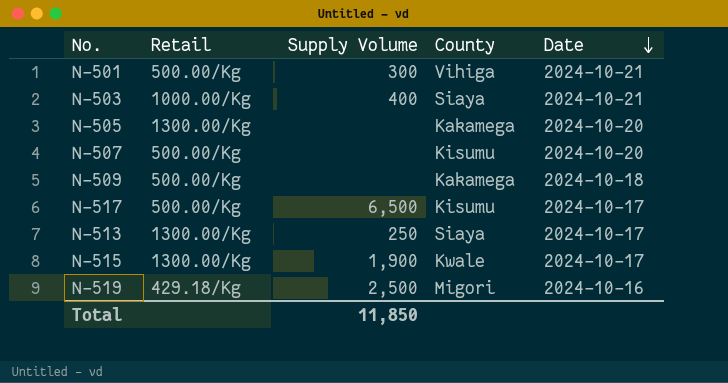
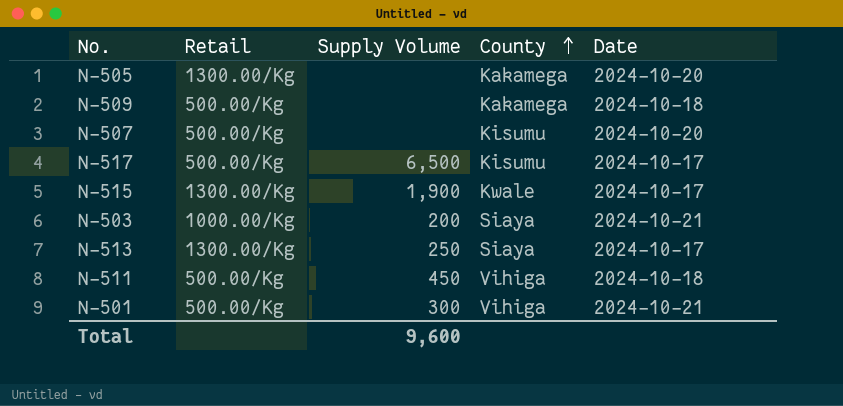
row order: Date descending -> County ascending
row N-519: 429.18/Kg | 2,500 | Migori | 2024-10-16 -> none
N-503 | Supply Volume: 400 -> 200
row N-511: none -> 500.00/Kg | 450 | Vihiga | 2024-10-18
Total | Supply Volume: 11,850 -> 9,600

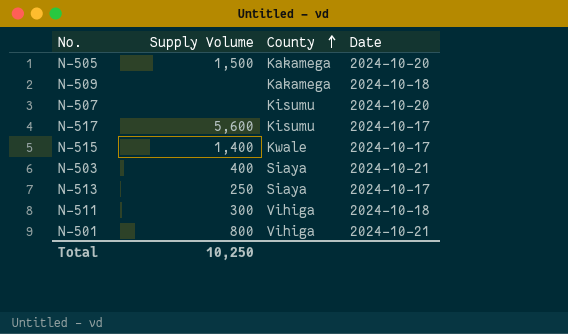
column Retail | position: 2 -> none
N-505 | Supply Volume: none -> 1,500
N-517 | Supply Volume: 6,500 -> 5,600
N-515 | Supply Volume: 1,900 -> 1,400
N-503 | Supply Volume: 200 -> 400
N-511 | Supply Volume: 450 -> 300
N-501 | Supply Volume: 300 -> 800
Total | Supply Volume: 9,600 -> 10,250

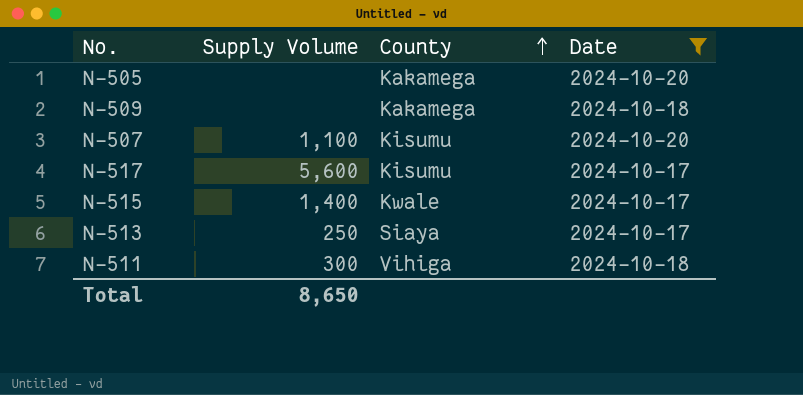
filter: none -> Date != 2024-10-21
N-505 | Supply Volume: 1,500 -> none
N-507 | Supply Volume: none -> 1,100
Total | Supply Volume: 10,250 -> 8,650

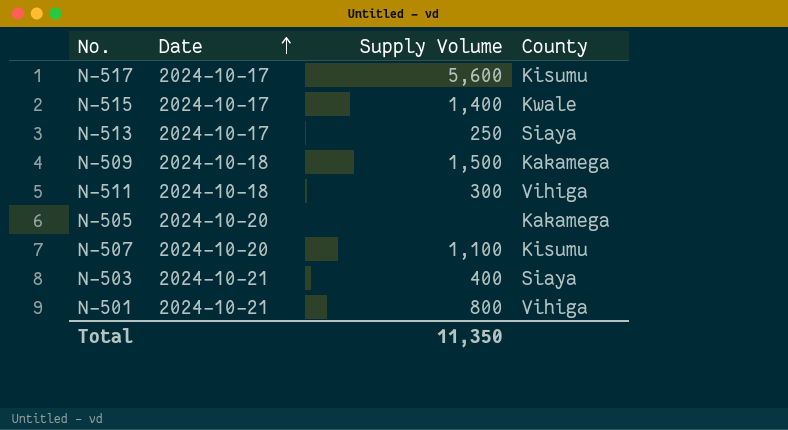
filter: Date != 2024-10-21 -> none
row order: County ascending -> Date ascending
column Date | position: 4 -> 2
N-509 | Supply Volume: none -> 1,500
Total | Supply Volume: 8,650 -> 11,350

